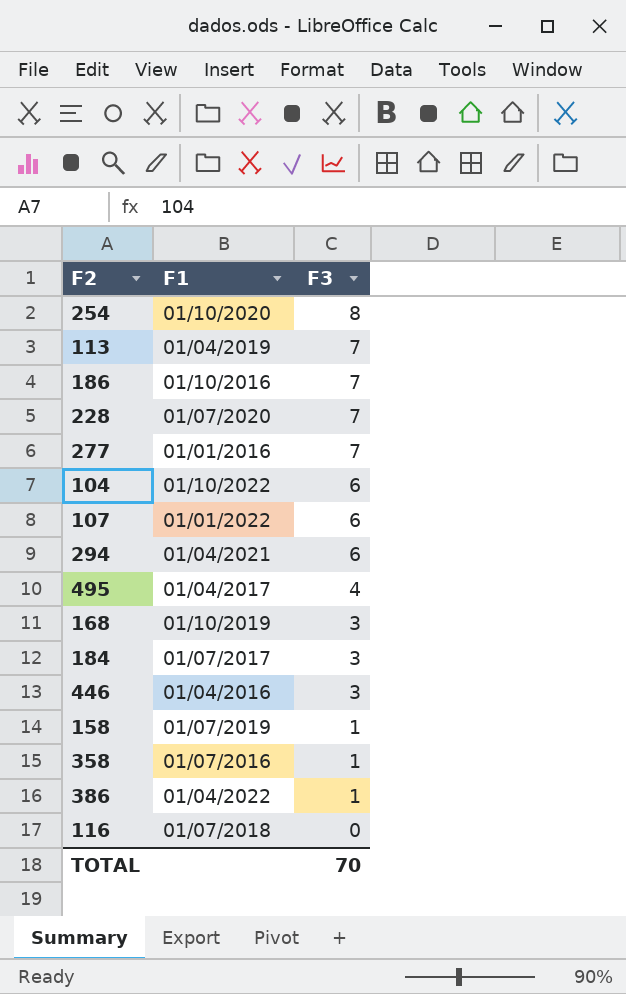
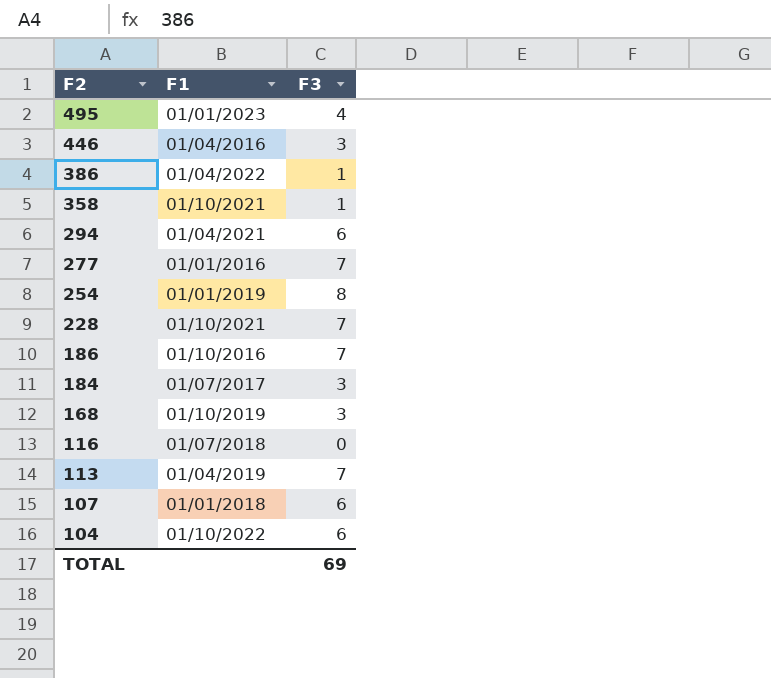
row order: F3 descending -> F2 descending
row 158: 01/07/2019 | 1 -> none
495 | F1: 01/04/2017 -> 01/01/2023
358 | F1: 01/07/2016 -> 01/10/2021
254 | F1: 01/10/2020 -> 01/01/2019
228 | F1: 01/07/2020 -> 01/10/2021
107 | F1: 01/01/2022 -> 01/01/2018
TOTAL | F3: 70 -> 69

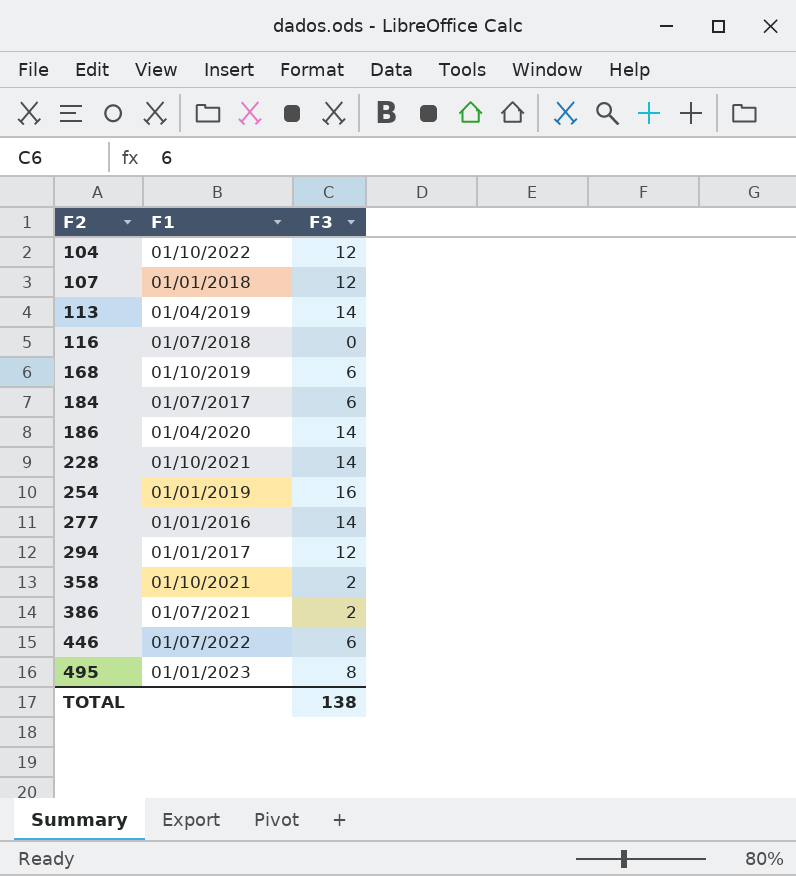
row order: F2 descending -> F2 ascending
104 | F3: 6 -> 12
107 | F3: 6 -> 12
113 | F3: 7 -> 14
168 | F3: 3 -> 6
184 | F3: 3 -> 6
186 | F1: 01/10/2016 -> 01/04/2020
186 | F3: 7 -> 14
228 | F3: 7 -> 14
254 | F3: 8 -> 16
277 | F3: 7 -> 14
294 | F1: 01/04/2021 -> 01/01/2017
294 | F3: 6 -> 12
358 | F3: 1 -> 2
386 | F1: 01/04/2022 -> 01/07/2021
386 | F3: 1 -> 2
446 | F1: 01/04/2016 -> 01/07/2022
446 | F3: 3 -> 6
495 | F3: 4 -> 8
TOTAL | F3: 69 -> 138

